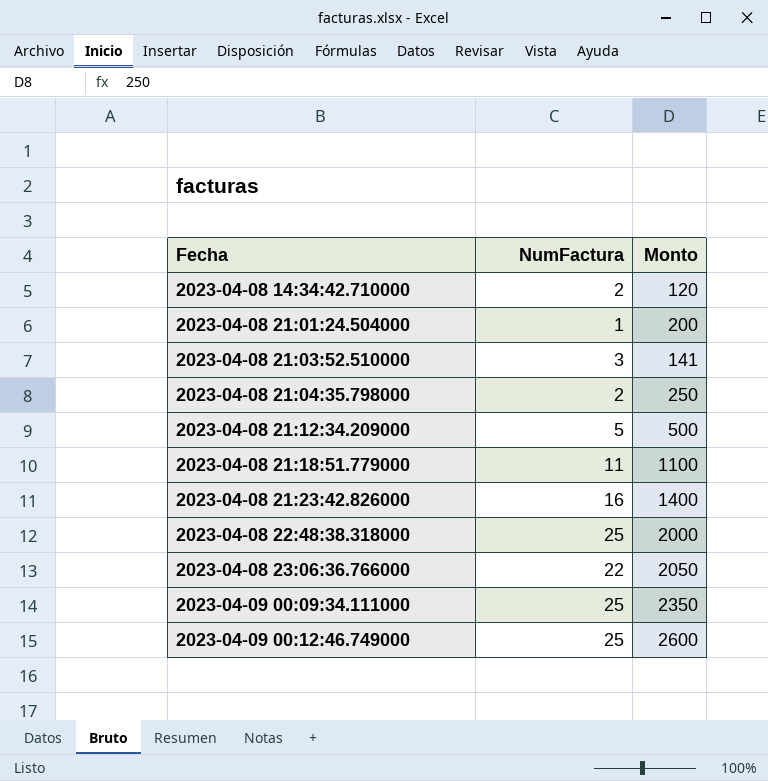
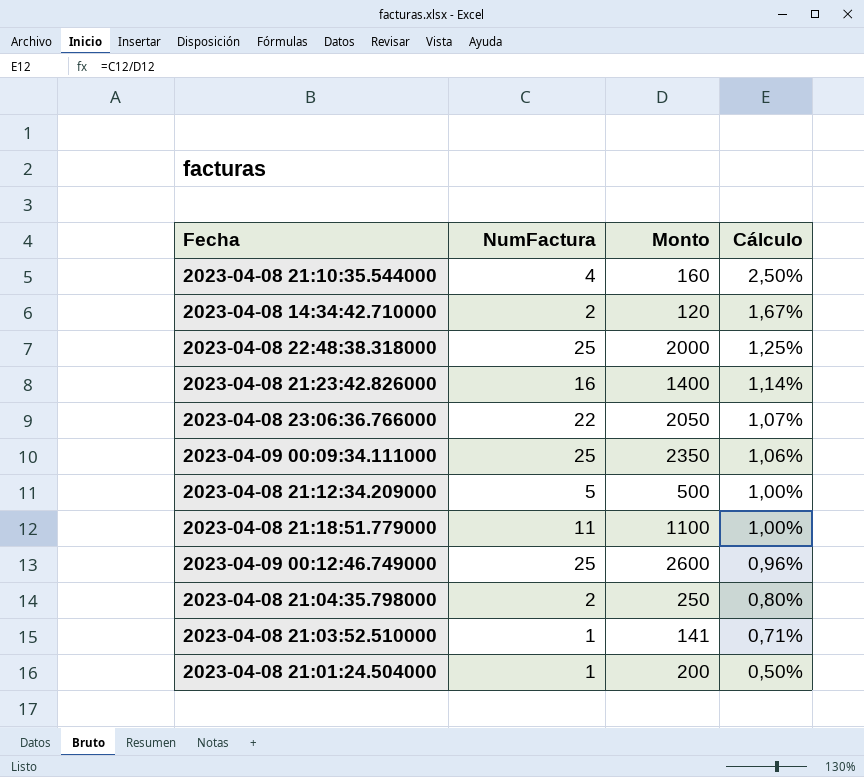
row order: Fecha ascending -> Cálculo descending
column Cálculo | formula: none -> [NumFactura] / [Monto]
row 2023-04-08 21:10:35.544000: none -> 4 | 160 | 2,50%
2023-04-08 21:03:52.510000 | NumFactura: 3 -> 1

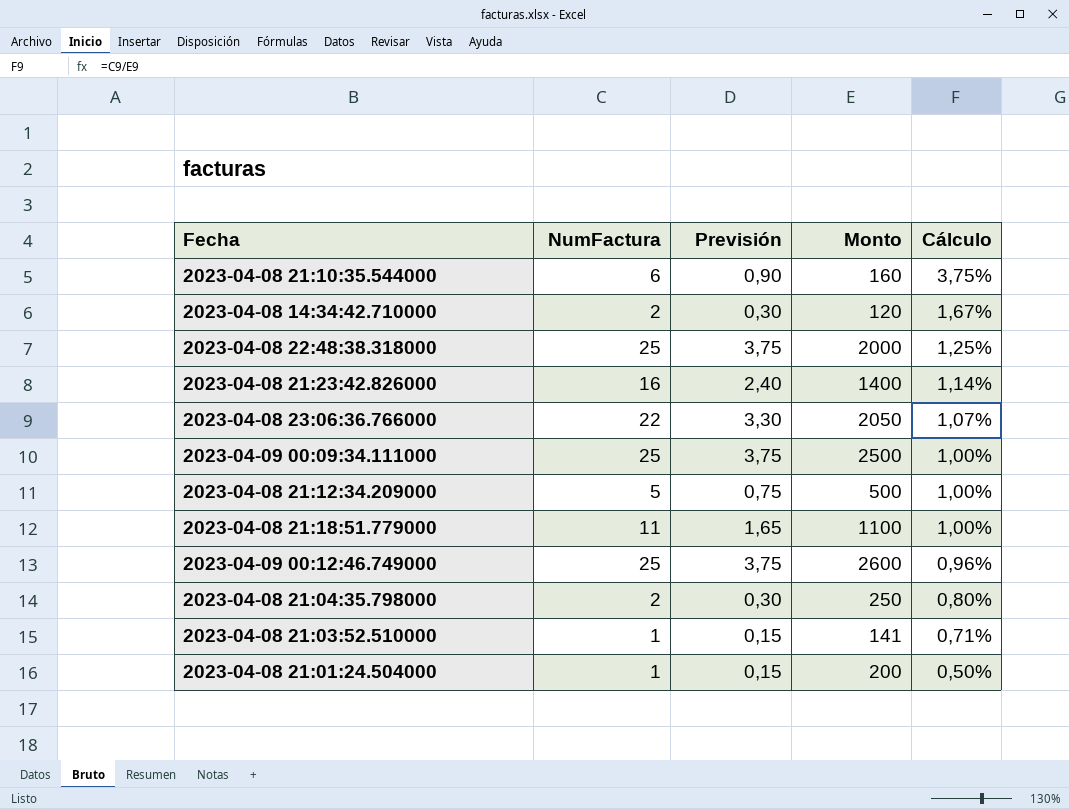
column Previsión | formula: none -> [NumFactura] * 0,15
2023-04-08 21:10:35.544000 | NumFactura: 4 -> 6
2023-04-08 21:10:35.544000 | Cálculo: 2,50% -> 3,75%
2023-04-09 00:09:34.111000 | Monto: 2350 -> 2500
2023-04-09 00:09:34.111000 | Cálculo: 1,06% -> 1,00%

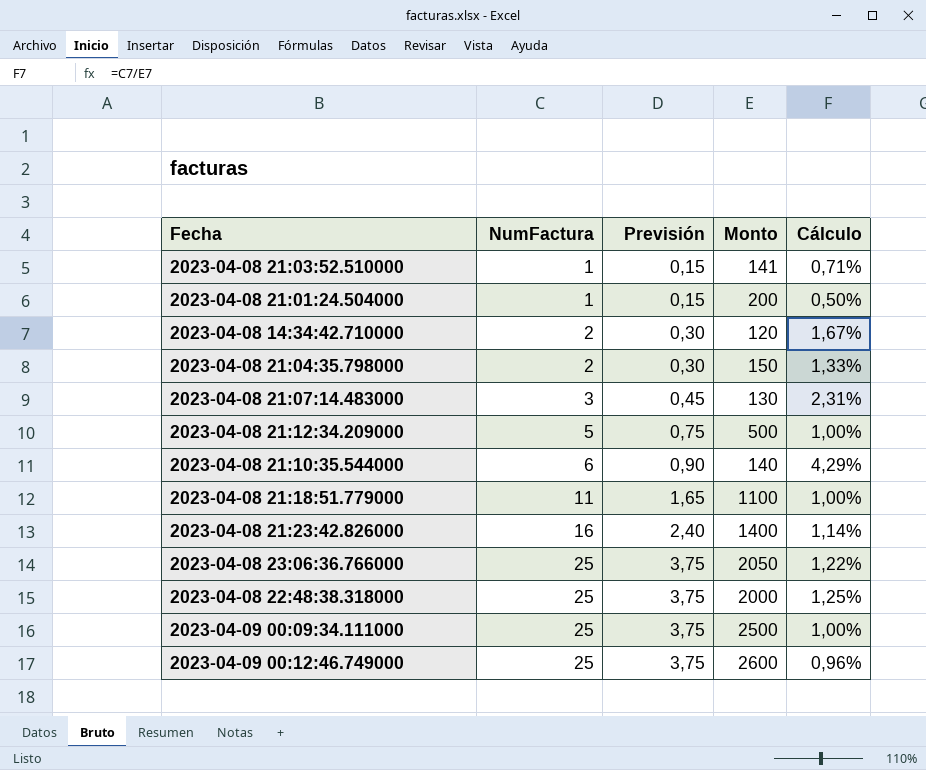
row order: Cálculo descending -> NumFactura ascending
2023-04-08 21:04:35.798000 | Monto: 250 -> 150
2023-04-08 21:04:35.798000 | Cálculo: 0,80% -> 1,33%
row 2023-04-08 21:07:14.483000: none -> 3 | 0,45 | 130 | 2,31%
2023-04-08 21:10:35.544000 | Monto: 160 -> 140
2023-04-08 21:10:35.544000 | Cálculo: 3,75% -> 4,29%
2023-04-08 23:06:36.766000 | NumFactura: 22 -> 25
2023-04-08 23:06:36.766000 | Previsión: 3,30 -> 3,75
2023-04-08 23:06:36.766000 | Cálculo: 1,07% -> 1,22%

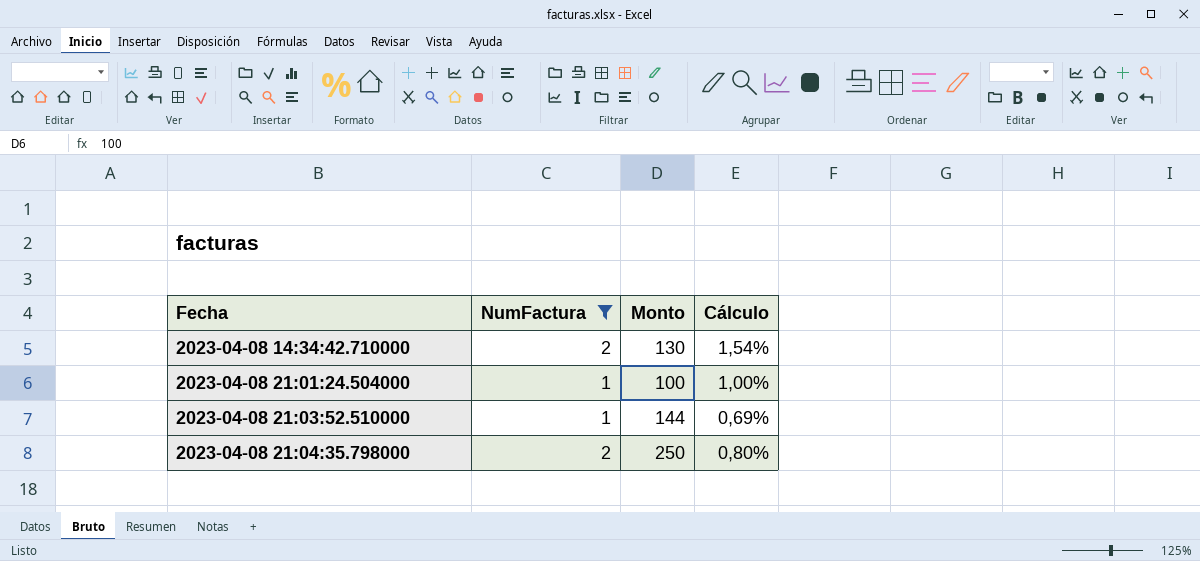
filter: none -> NumFactura <= 2
row order: NumFactura ascending -> Fecha ascending
column Previsión | formula: [NumFactura] * 0,15 -> none
2023-04-08 14:34:42.710000 | Monto: 120 -> 130
2023-04-08 14:34:42.710000 | Cálculo: 1,67% -> 1,54%
2023-04-08 21:01:24.504000 | Monto: 200 -> 100
2023-04-08 21:01:24.504000 | Cálculo: 0,50% -> 1,00%
2023-04-08 21:03:52.510000 | Monto: 141 -> 144
2023-04-08 21:03:52.510000 | Cálculo: 0,71% -> 0,69%
2023-04-08 21:04:35.798000 | Monto: 150 -> 250
2023-04-08 21:04:35.798000 | Cálculo: 1,33% -> 0,80%

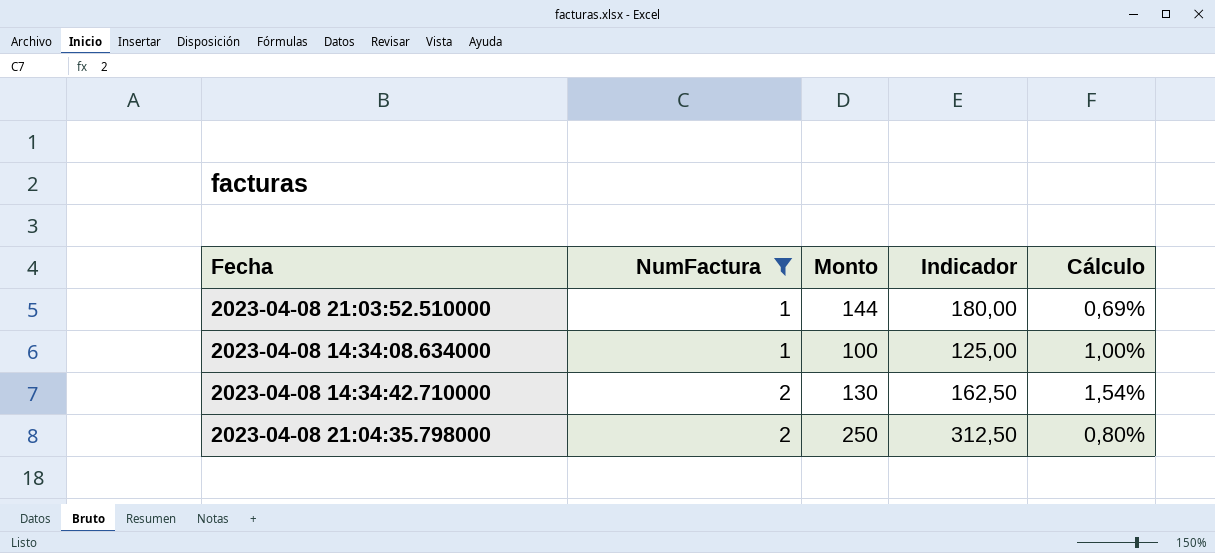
row order: Fecha ascending -> NumFactura ascending
column Indicador | formula: none -> [Monto] * 1,25
row 2023-04-08 21:01:24.504000: 1 | 100 | 1,00% -> none
row 2023-04-08 14:34:08.634000: none -> 1 | 100 | 125,00 | 1,00%

